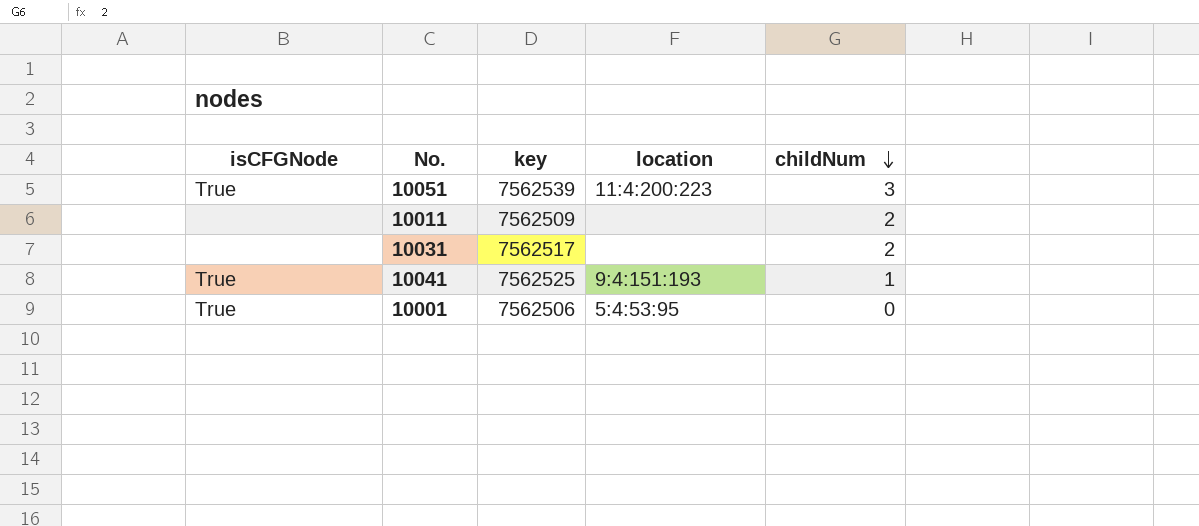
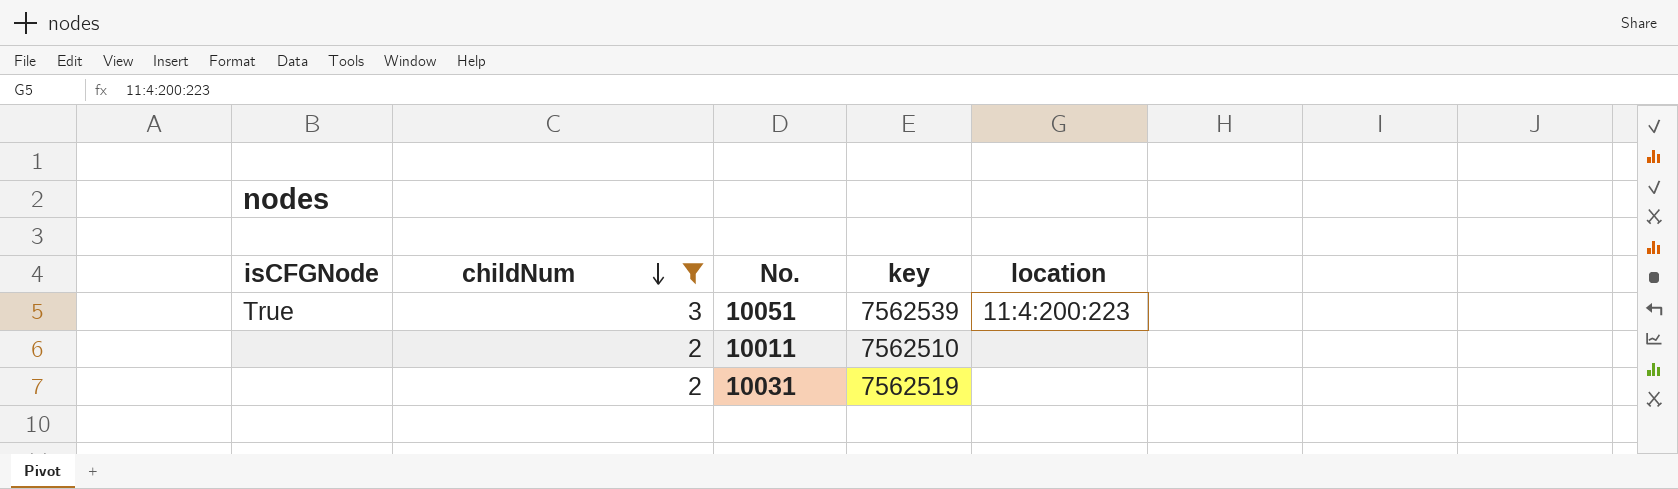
filter: none -> childNum >= 2
column childNum | position: 5 -> 2
10011 | key: 7562509 -> 7562510
10031 | key: 7562517 -> 7562519

